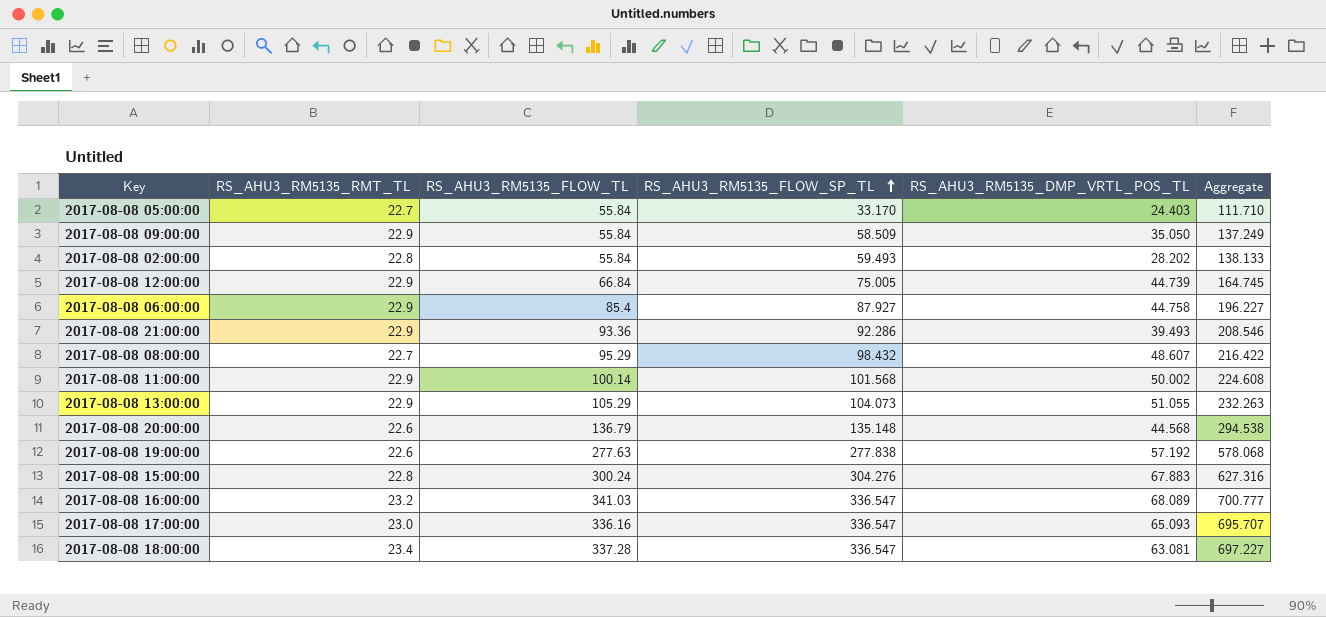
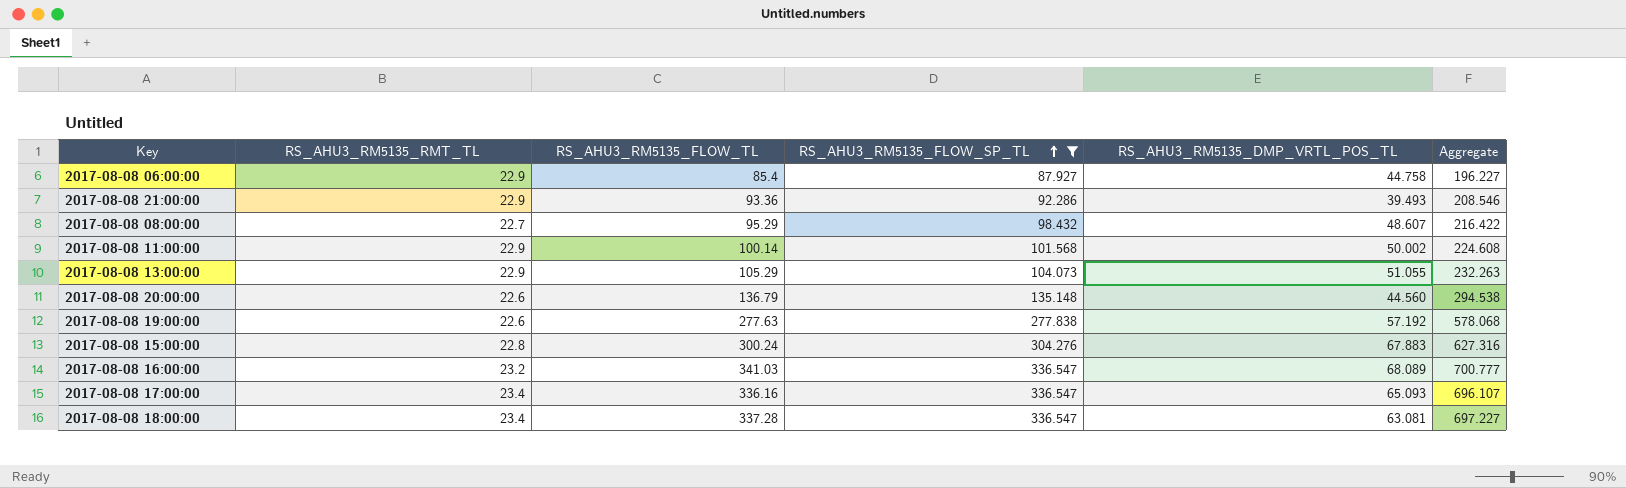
filter: none -> RS_AHU3_RM5135_FLOW_SP_TL >= 87.927
2017-08-08 20:00:00 | RS_AHU3_RM5135_DMP_VRTL_POS_TL: 44.568 -> 44.560
2017-08-08 17:00:00 | RS_AHU3_RM5135_RMT_TL: 23.0 -> 23.4
2017-08-08 17:00:00 | Aggregate: 695.707 -> 696.107

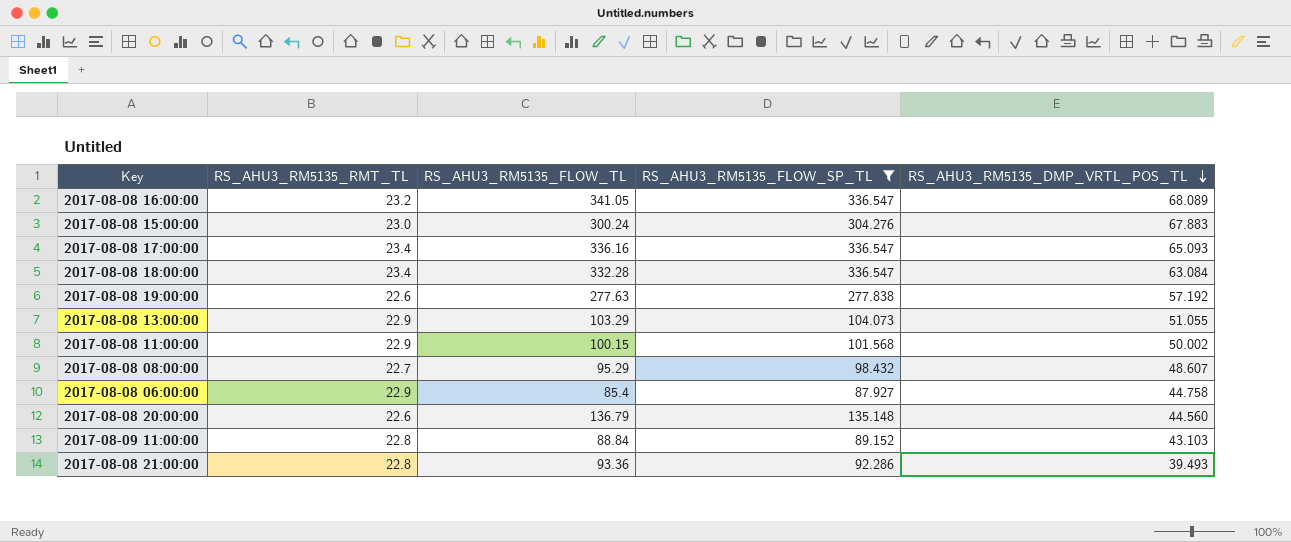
row order: RS_AHU3_RM5135_FLOW_SP_TL ascending -> RS_AHU3_RM5135_DMP_VRTL_POS_TL descending
column Aggregate | formula: [RS_AHU3_RM5135_RMT_TL] + [RS_AHU3_RM5135_FLOW_TL] + [RS_AHU3_RM5135_FLOW_SP_TL] -> none
2017-08-08 16:00:00 | RS_AHU3_RM5135_FLOW_TL: 341.03 -> 341.05
2017-08-08 15:00:00 | RS_AHU3_RM5135_RMT_TL: 22.8 -> 23.0
2017-08-08 18:00:00 | RS_AHU3_RM5135_FLOW_TL: 337.28 -> 332.28
2017-08-08 18:00:00 | RS_AHU3_RM5135_DMP_VRTL_POS_TL: 63.081 -> 63.084
2017-08-08 13:00:00 | RS_AHU3_RM5135_FLOW_TL: 105.29 -> 103.29
2017-08-08 11:00:00 | RS_AHU3_RM5135_FLOW_TL: 100.14 -> 100.15
row 2017-08-09 11:00:00: none -> 22.8 | 88.84 | 89.152 | 43.103
2017-08-08 21:00:00 | RS_AHU3_RM5135_RMT_TL: 22.9 -> 22.8

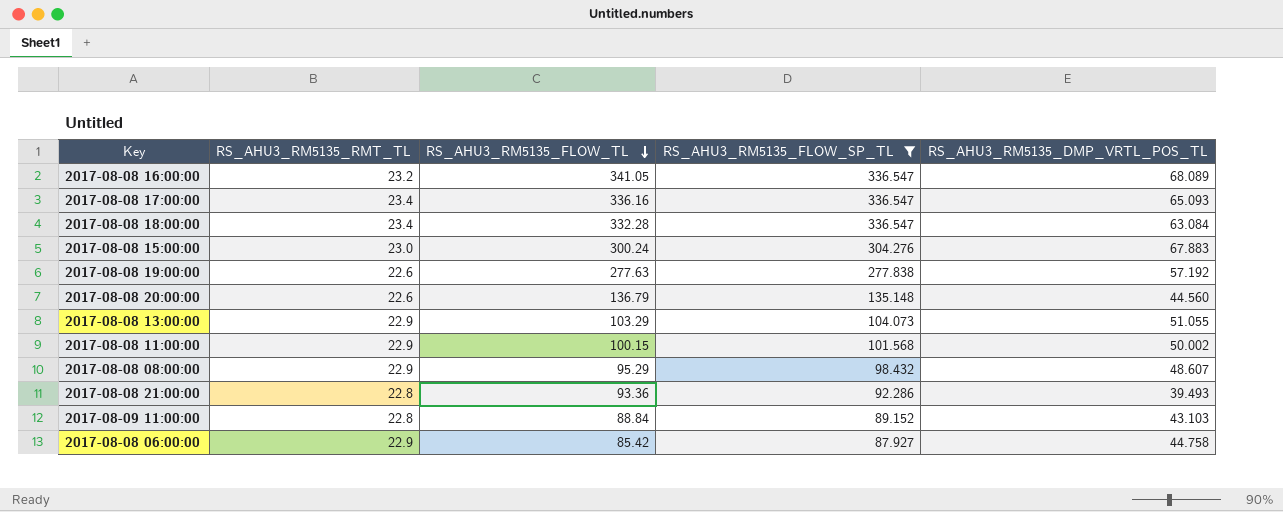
row order: RS_AHU3_RM5135_DMP_VRTL_POS_TL descending -> RS_AHU3_RM5135_FLOW_TL descending
2017-08-08 08:00:00 | RS_AHU3_RM5135_RMT_TL: 22.7 -> 22.9
2017-08-08 06:00:00 | RS_AHU3_RM5135_FLOW_TL: 85.4 -> 85.42

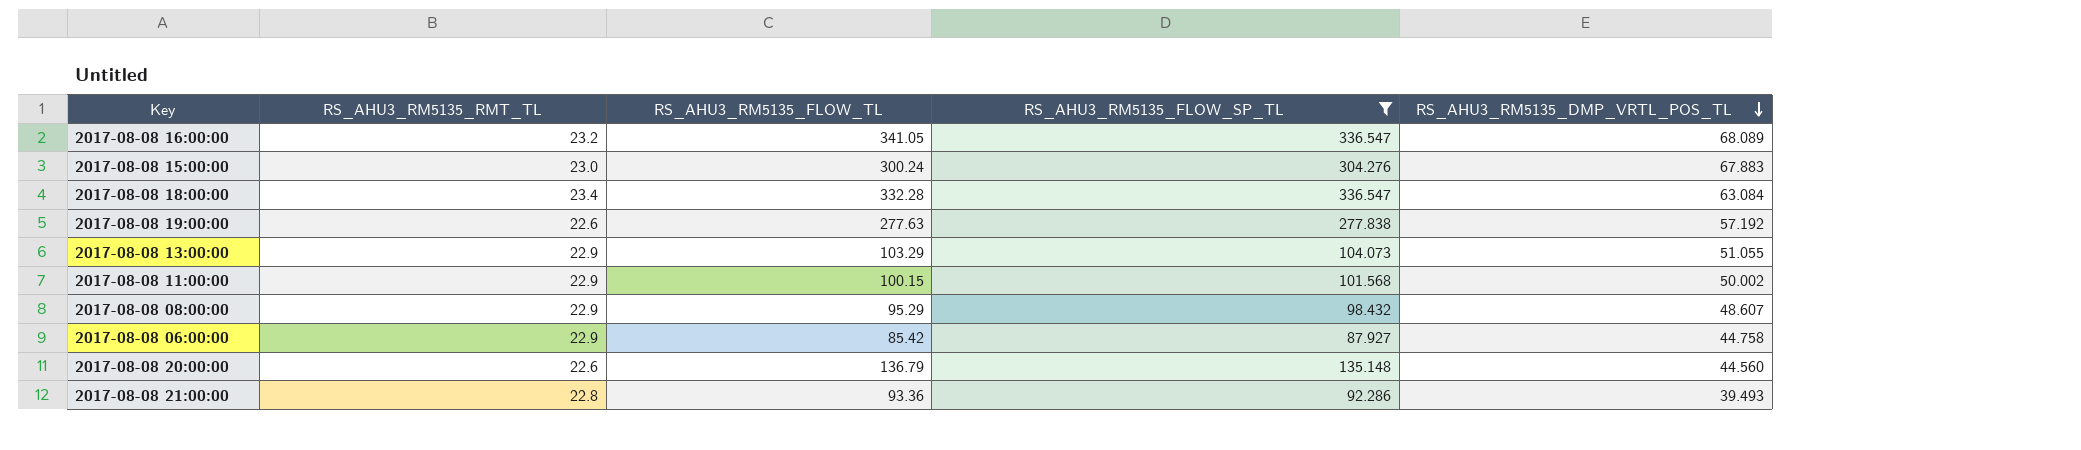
row order: RS_AHU3_RM5135_FLOW_TL descending -> RS_AHU3_RM5135_DMP_VRTL_POS_TL descending
row 2017-08-08 17:00:00: 23.4 | 336.16 | 336.547 | 65.093 -> none
row 2017-08-09 11:00:00: 22.8 | 88.84 | 89.152 | 43.103 -> none

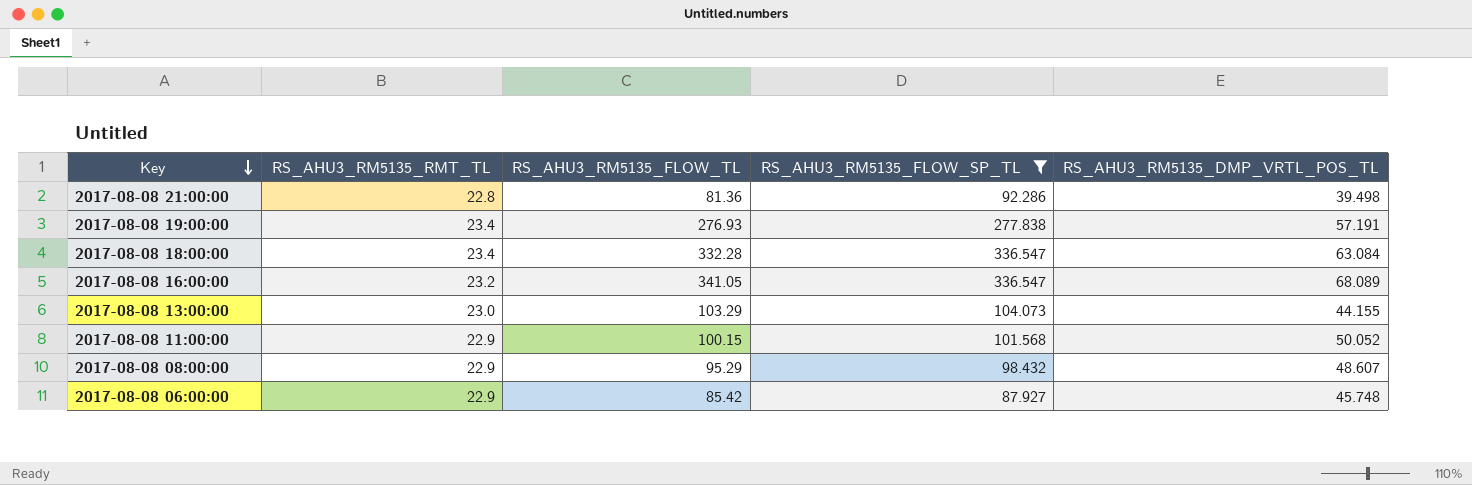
row order: RS_AHU3_RM5135_DMP_VRTL_POS_TL descending -> Key descending
row 2017-08-08 15:00:00: 23.0 | 300.24 | 304.276 | 67.883 -> none
row 2017-08-08 20:00:00: 22.6 | 136.79 | 135.148 | 44.560 -> none
2017-08-08 21:00:00 | RS_AHU3_RM5135_FLOW_TL: 93.36 -> 81.36
2017-08-08 21:00:00 | RS_AHU3_RM5135_DMP_VRTL_POS_TL: 39.493 -> 39.498
2017-08-08 19:00:00 | RS_AHU3_RM5135_RMT_TL: 22.6 -> 23.4
2017-08-08 19:00:00 | RS_AHU3_RM5135_FLOW_TL: 277.63 -> 276.93
2017-08-08 19:00:00 | RS_AHU3_RM5135_DMP_VRTL_POS_TL: 57.192 -> 57.191
2017-08-08 13:00:00 | RS_AHU3_RM5135_RMT_TL: 22.9 -> 23.0
2017-08-08 13:00:00 | RS_AHU3_RM5135_DMP_VRTL_POS_TL: 51.055 -> 44.155
2017-08-08 11:00:00 | RS_AHU3_RM5135_DMP_VRTL_POS_TL: 50.002 -> 50.052
2017-08-08 06:00:00 | RS_AHU3_RM5135_DMP_VRTL_POS_TL: 44.758 -> 45.748

